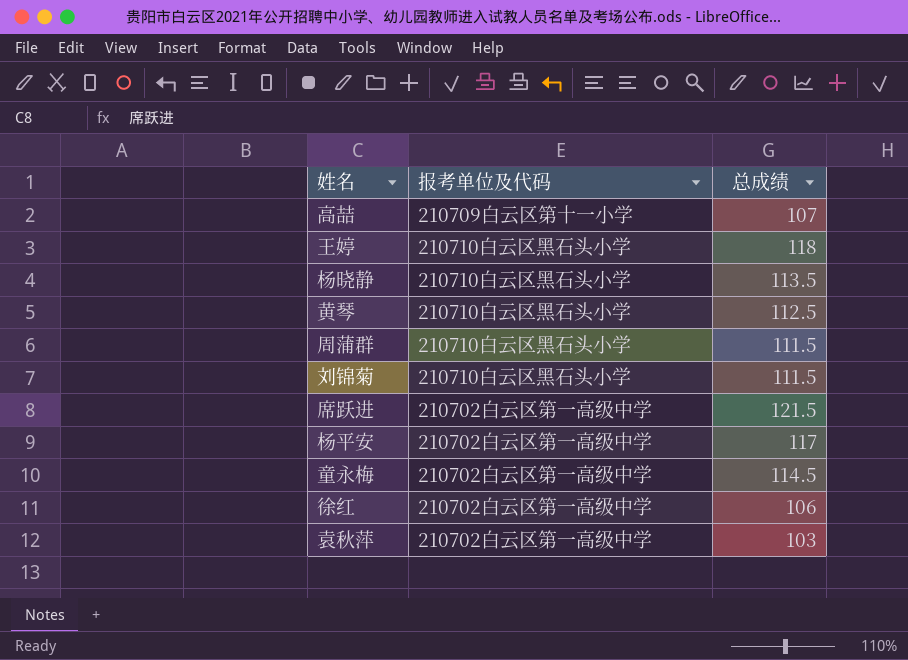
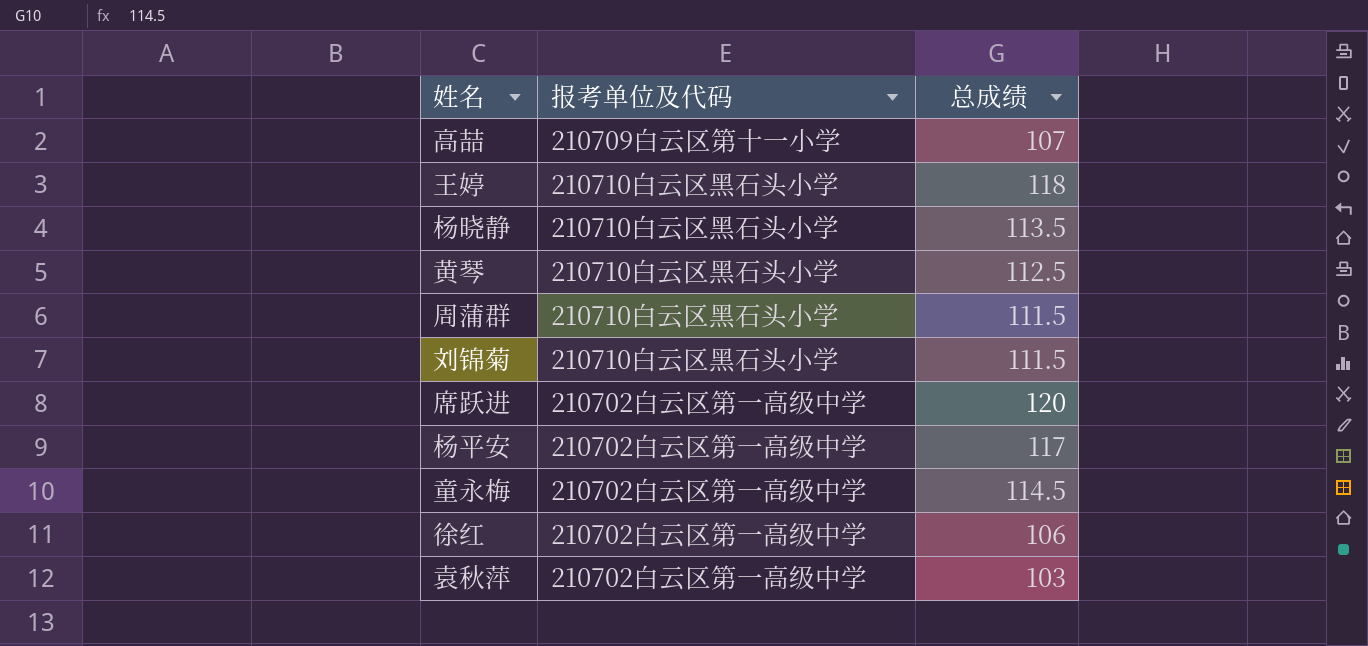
席跃进 | 总成绩: 121.5 -> 120

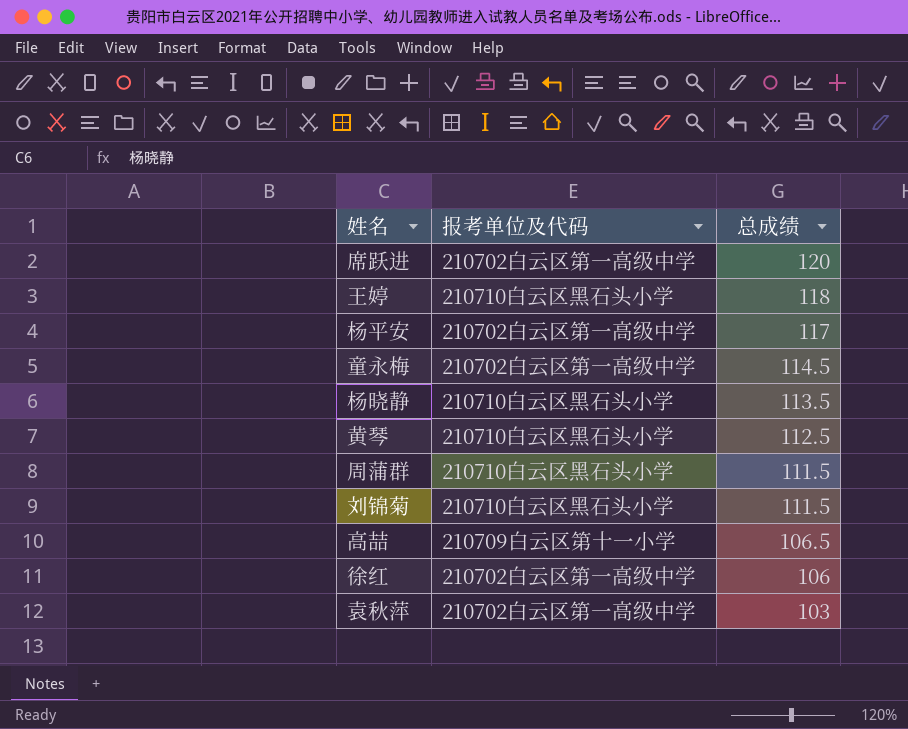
row order: none -> 总成绩 descending
高喆 | 总成绩: 107 -> 106.5

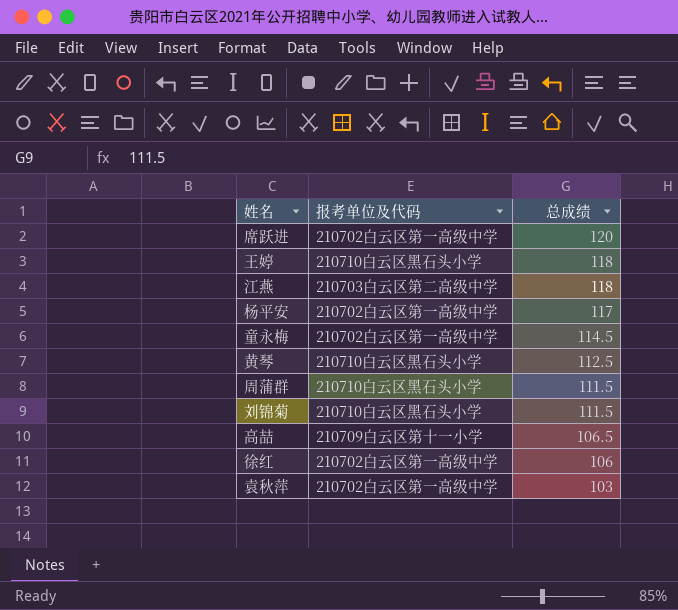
row 杨晓静: 210710白云区黑石头小学 | 113.5 -> none
row 江燕: none -> 210703白云区第二高级中学 | 118

